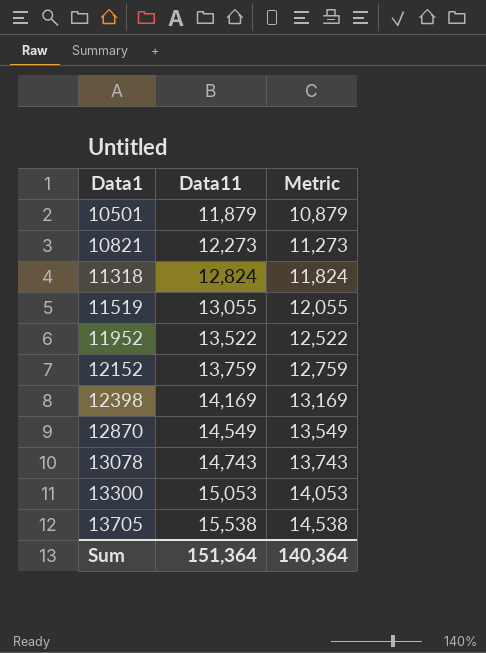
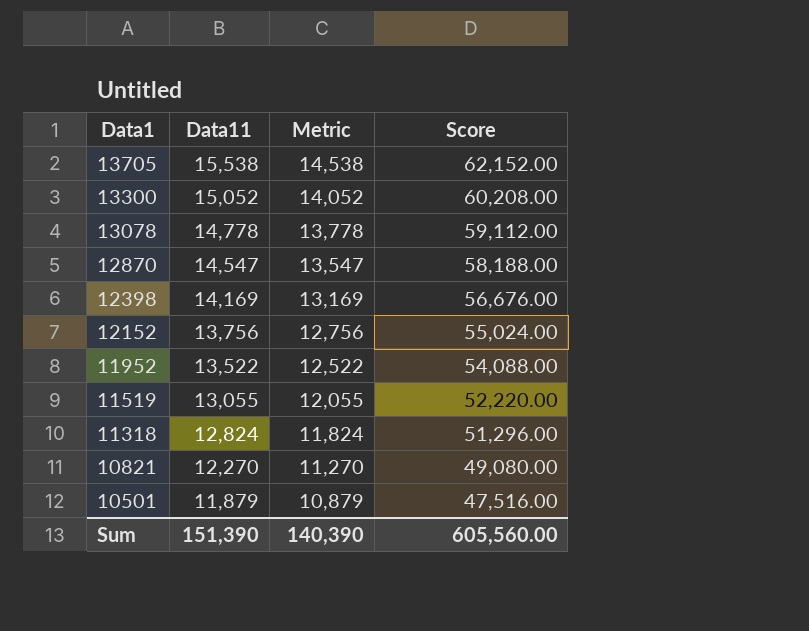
row order: Data1 ascending -> Data1 descending
column Score | formula: none -> [Data11] * 4
13300 | Data11: 15,053 -> 15,052
13300 | Metric: 14,053 -> 14,052
13078 | Data11: 14,743 -> 14,778
13078 | Metric: 13,743 -> 13,778
12870 | Data11: 14,549 -> 14,547
12870 | Metric: 13,549 -> 13,547
12152 | Data11: 13,759 -> 13,756
12152 | Metric: 12,759 -> 12,756
10821 | Data11: 12,273 -> 12,270
10821 | Metric: 11,273 -> 11,270
Sum | Data11: 151,364 -> 151,390
Sum | Metric: 140,364 -> 140,390

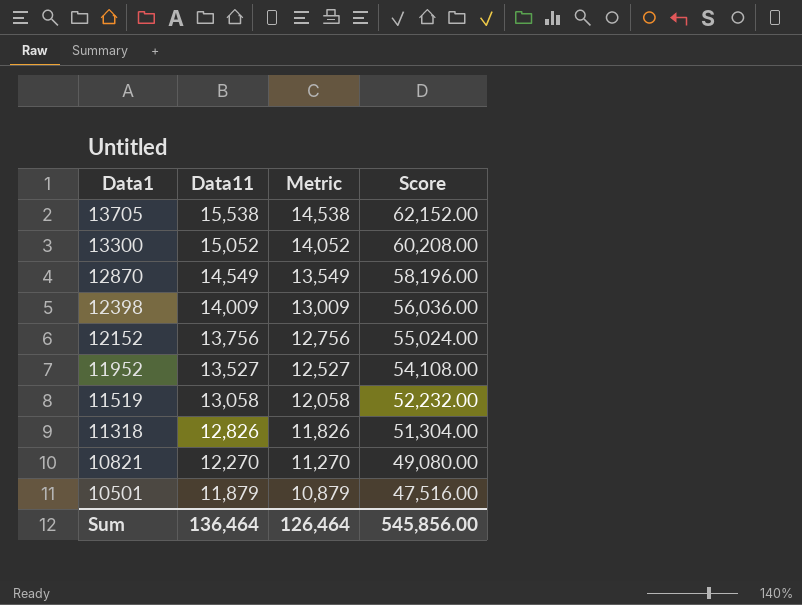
row 13078: 14,778 | 13,778 | 59,112.00 -> none
12870 | Data11: 14,547 -> 14,549
12870 | Metric: 13,547 -> 13,549
12870 | Score: 58,188.00 -> 58,196.00
12398 | Data11: 14,169 -> 14,009
12398 | Metric: 13,169 -> 13,009
12398 | Score: 56,676.00 -> 56,036.00
11952 | Data11: 13,522 -> 13,527
11952 | Metric: 12,522 -> 12,527
11952 | Score: 54,088.00 -> 54,108.00
11519 | Data11: 13,055 -> 13,058
11519 | Metric: 12,055 -> 12,058
11519 | Score: 52,220.00 -> 52,232.00
11318 | Data11: 12,824 -> 12,826
11318 | Metric: 11,824 -> 11,826
11318 | Score: 51,296.00 -> 51,304.00
Sum | Data11: 151,390 -> 136,464
Sum | Metric: 140,390 -> 126,464
Sum | Score: 605,560.00 -> 545,856.00

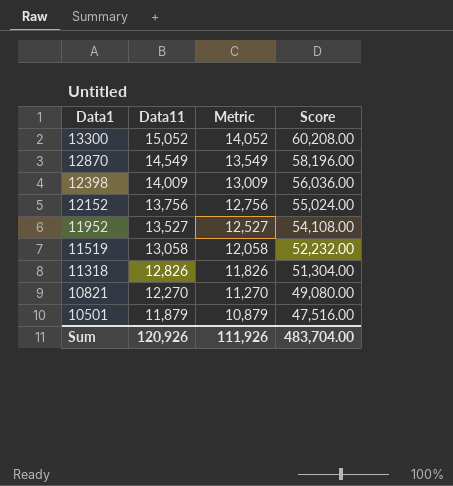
row 13705: 15,538 | 14,538 | 62,152.00 -> none
Sum | Data11: 136,464 -> 120,926
Sum | Metric: 126,464 -> 111,926
Sum | Score: 545,856.00 -> 483,704.00

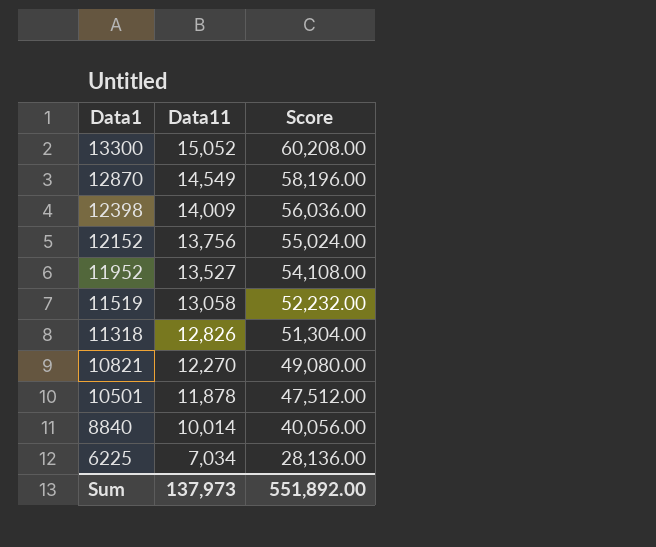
column Metric | formula: [Data11] - 1000 -> none
10501 | Data11: 11,879 -> 11,878
10501 | Score: 47,516.00 -> 47,512.00
row 8840: none -> 10,014 | 40,056.00
row 6225: none -> 7,034 | 28,136.00
Sum | Data11: 120,926 -> 137,973
Sum | Score: 483,704.00 -> 551,892.00

